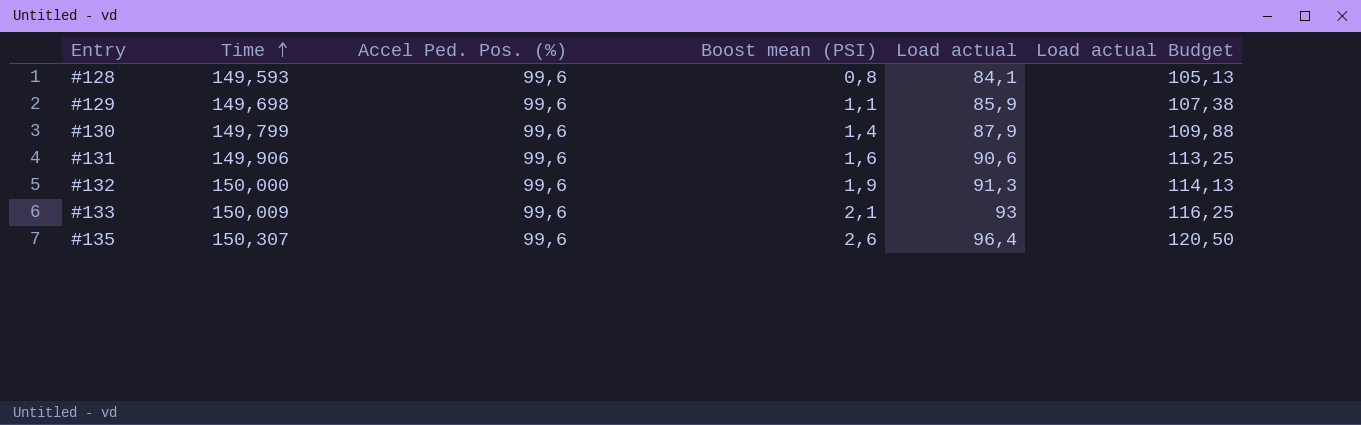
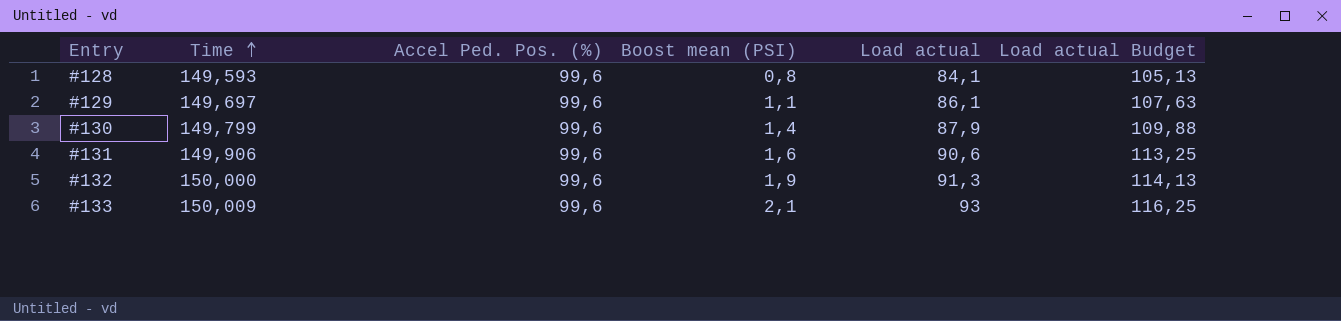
row #135: 150,307 | 99,6 | 2,6 | 96,4 | 120,50 -> none
#129 | Time: 149,698 -> 149,697
#129 | Load actual: 85,9 -> 86,1
#129 | Load actual Budget: 107,38 -> 107,63

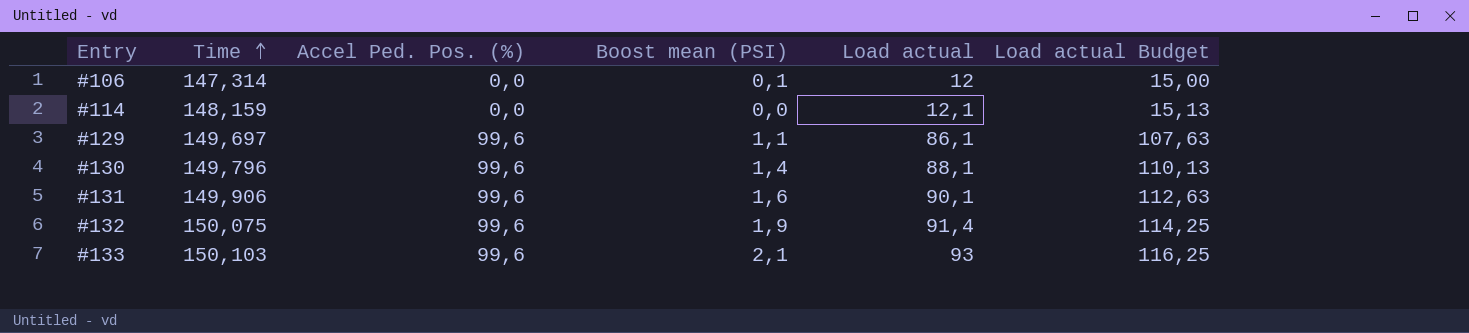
row #128: 149,593 | 99,6 | 0,8 | 84,1 | 105,13 -> none
row #106: none -> 147,314 | 0,0 | 0,1 | 12 | 15,00
row #114: none -> 148,159 | 0,0 | 0,0 | 12,1 | 15,13
#130 | Time: 149,799 -> 149,796
#130 | Load actual: 87,9 -> 88,1
#130 | Load actual Budget: 109,88 -> 110,13
#131 | Load actual: 90,6 -> 90,1
#131 | Load actual Budget: 113,25 -> 112,63
#132 | Time: 150,000 -> 150,075
#132 | Load actual: 91,3 -> 91,4
#132 | Load actual Budget: 114,13 -> 114,25
#133 | Time: 150,009 -> 150,103

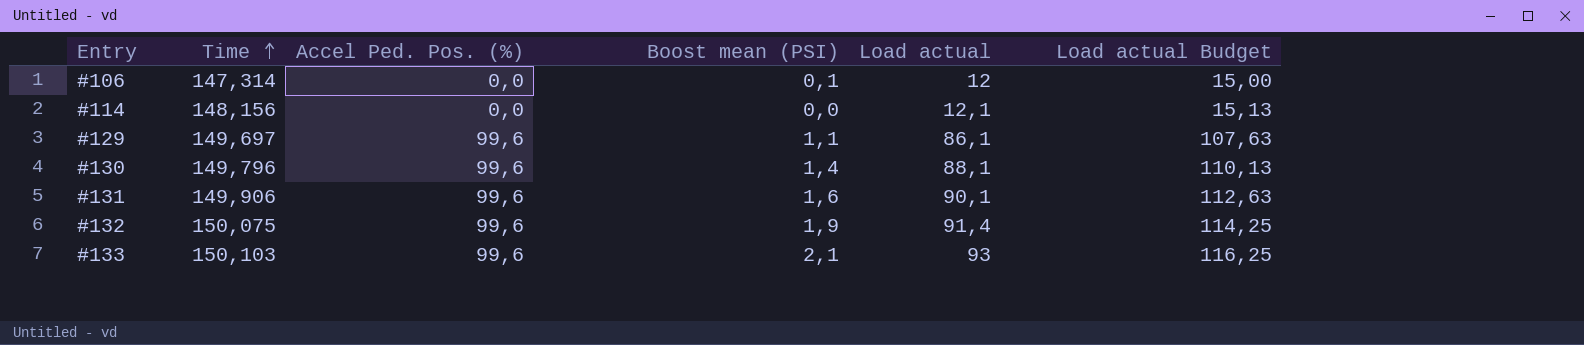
#114 | Time: 148,159 -> 148,156

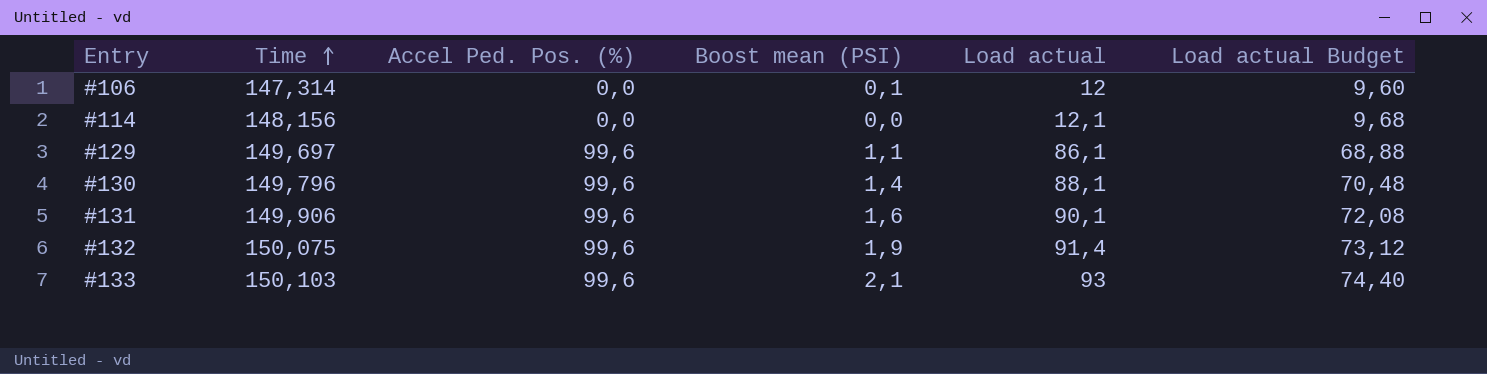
column Load actual Budget | formula: [Load actual] * 1,25 -> [Load actual] * 0,8

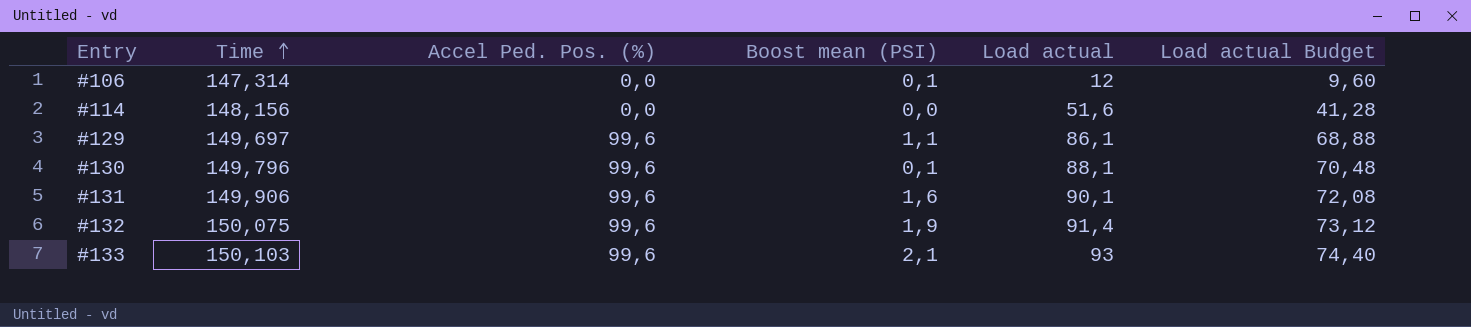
#114 | Load actual: 12,1 -> 51,6
#114 | Load actual Budget: 9,68 -> 41,28
#130 | Boost mean (PSI): 1,4 -> 0,1

